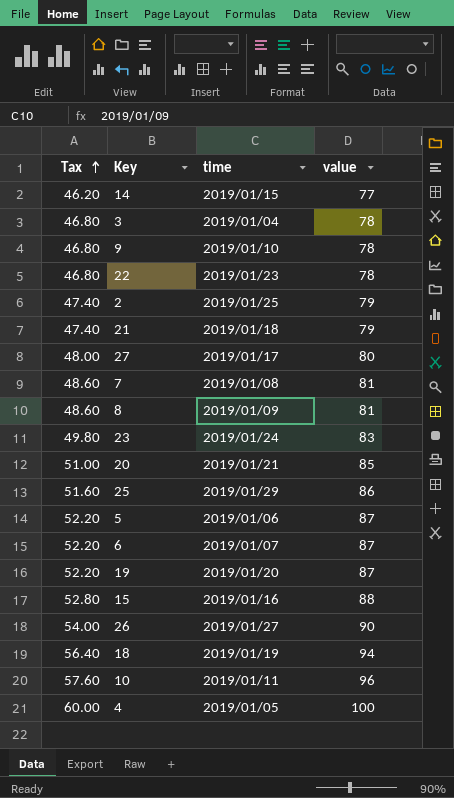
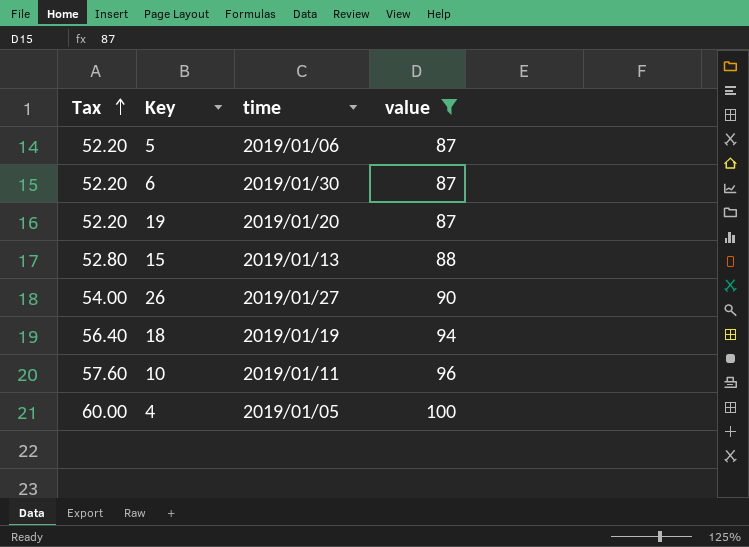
filter: none -> value >= 87
6 | time: 2019/01/07 -> 2019/01/30
15 | time: 2019/01/16 -> 2019/01/13

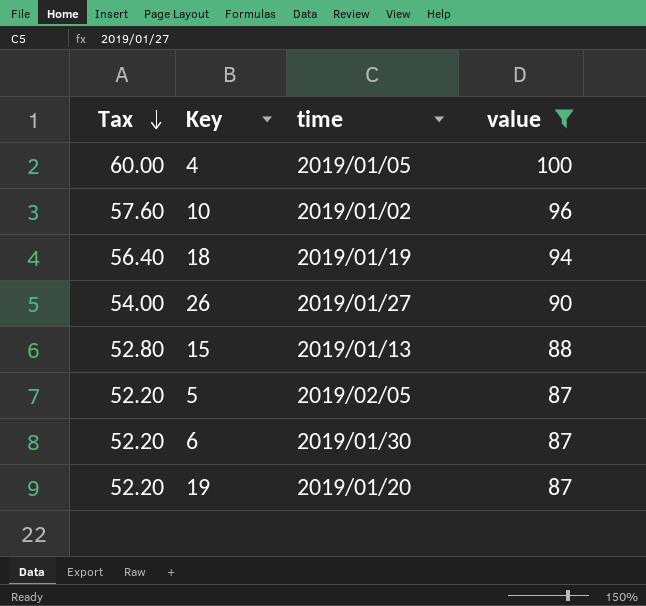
row order: Tax ascending -> Tax descending
10 | time: 2019/01/11 -> 2019/01/02
5 | time: 2019/01/06 -> 2019/02/05

